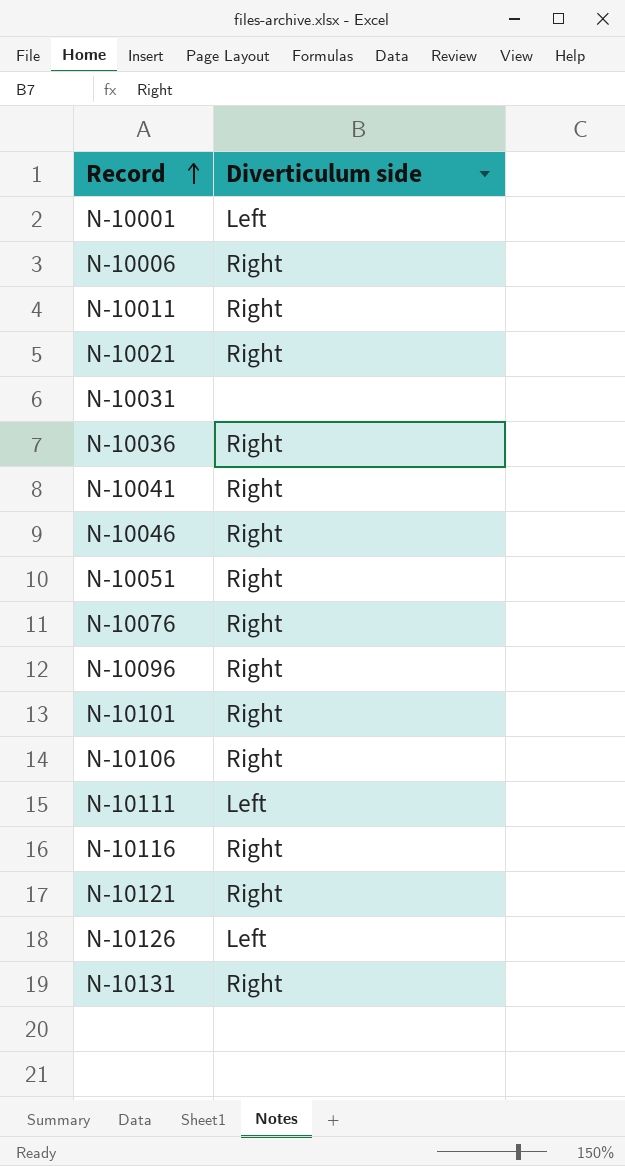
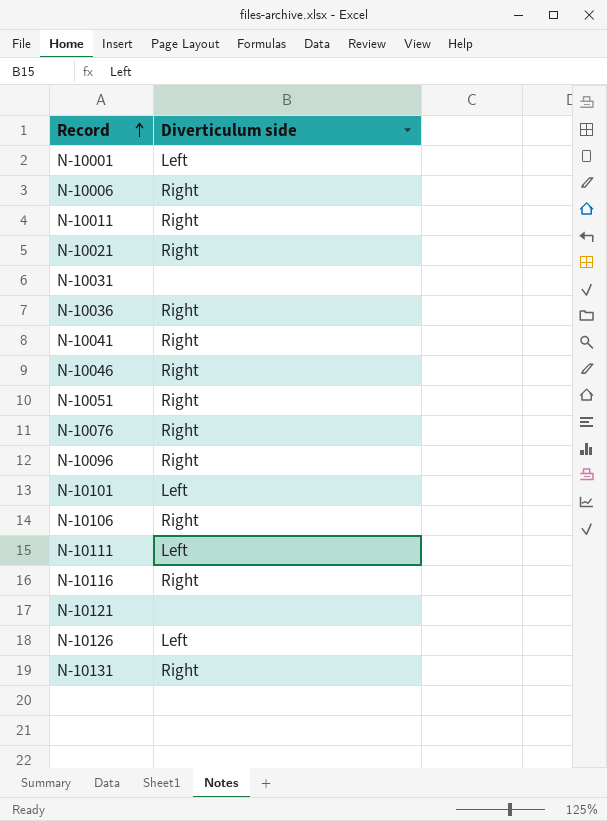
N-10101 | Diverticulum side: Right -> Left
N-10121 | Diverticulum side: Right -> none

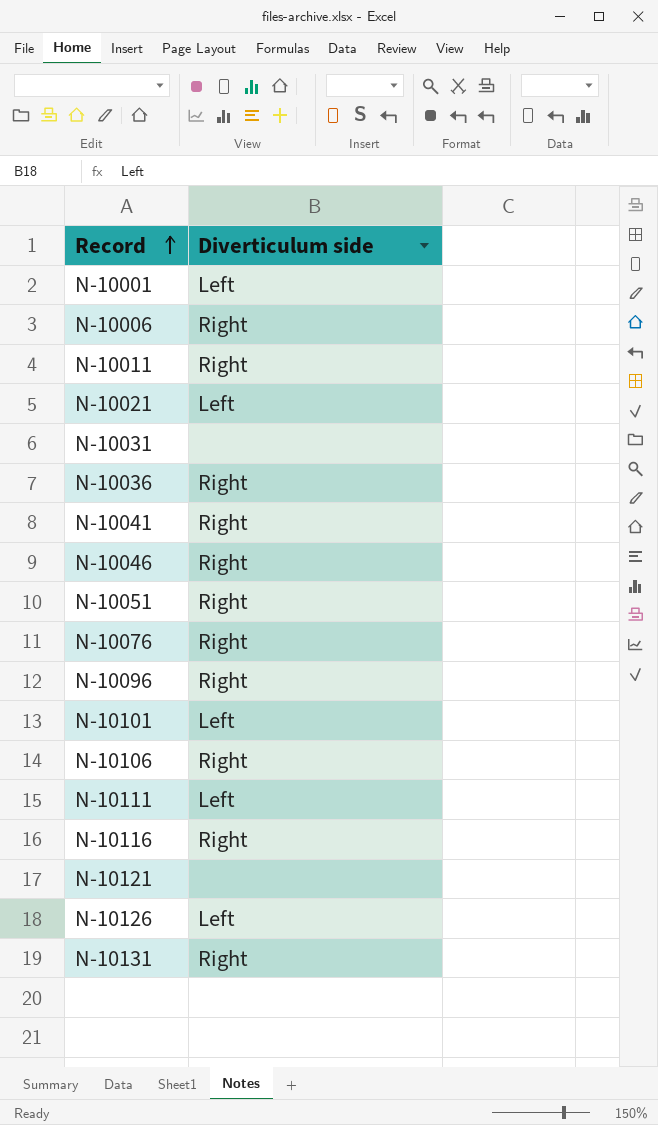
N-10021 | Diverticulum side: Right -> Left

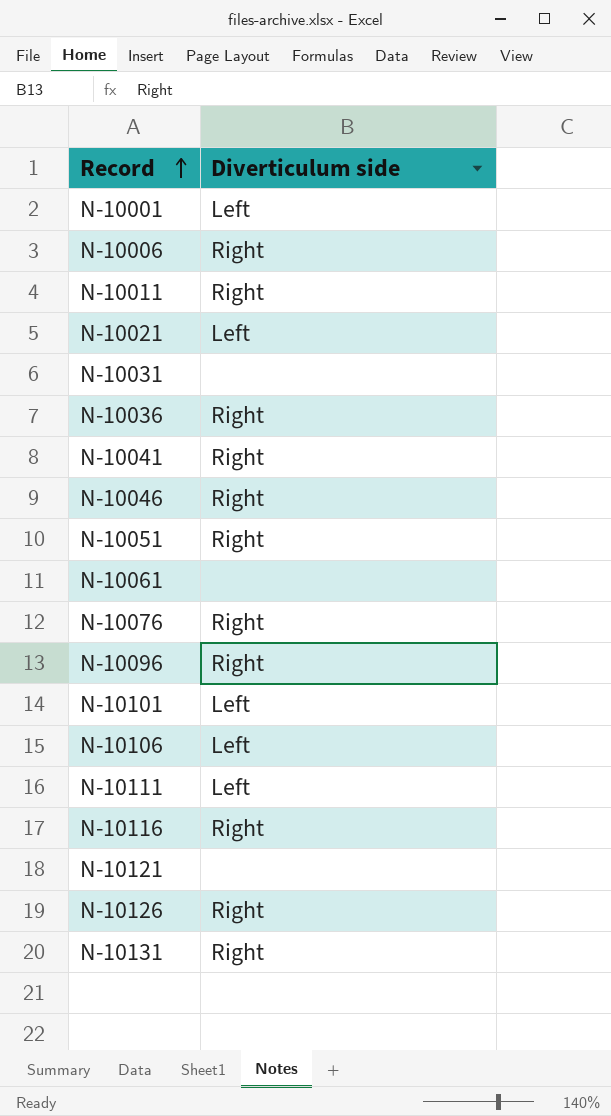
row N-10061: none -> none
N-10106 | Diverticulum side: Right -> Left
N-10126 | Diverticulum side: Left -> Right

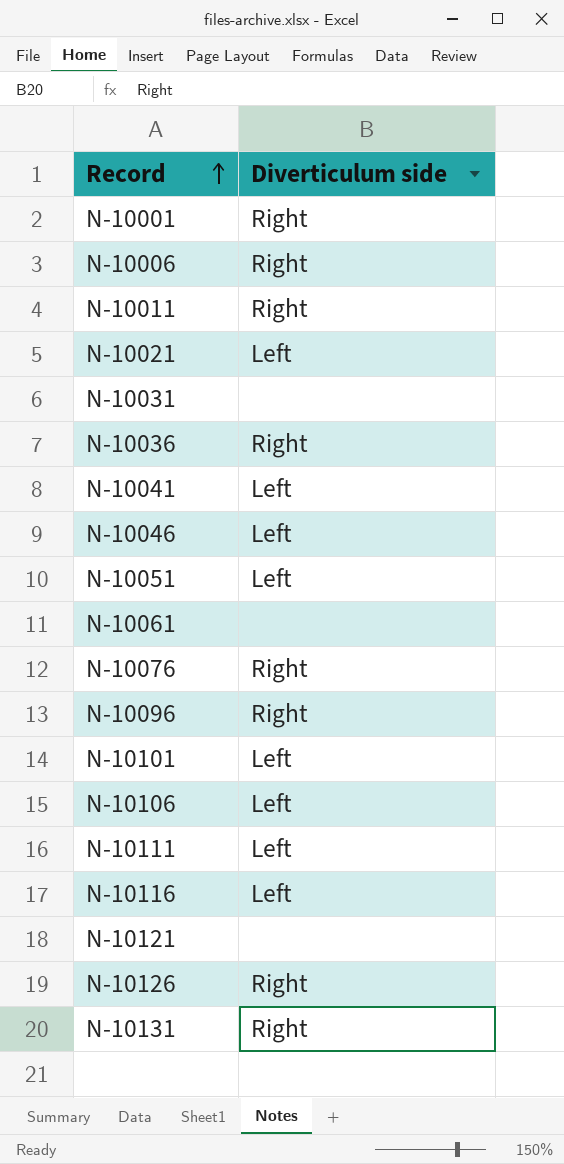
N-10001 | Diverticulum side: Left -> Right
N-10041 | Diverticulum side: Right -> Left
N-10046 | Diverticulum side: Right -> Left
N-10051 | Diverticulum side: Right -> Left
N-10116 | Diverticulum side: Right -> Left

